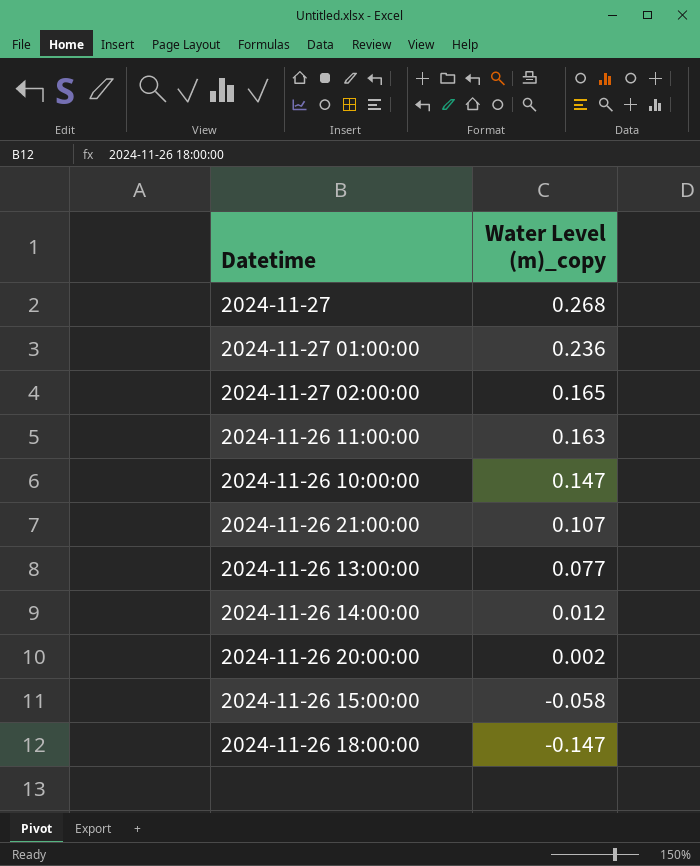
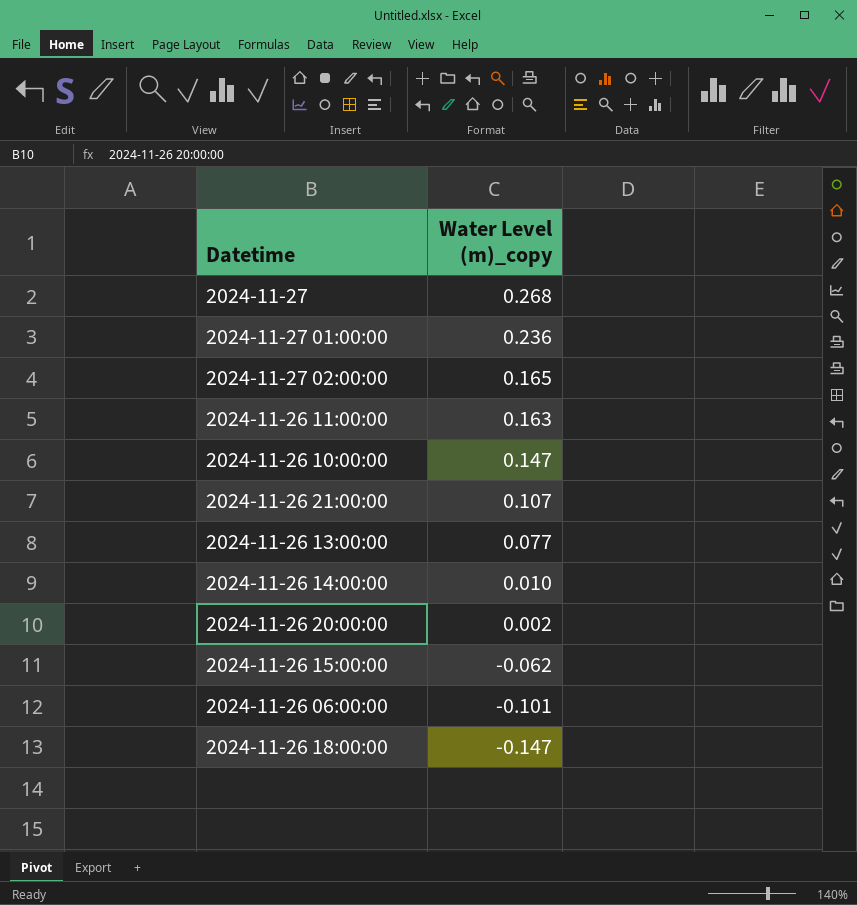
2024-11-26 14:00:00 | Water Level (m)_copy: 0.012 -> 0.010
2024-11-26 15:00:00 | Water Level (m)_copy: -0.058 -> -0.062
row 2024-11-26 06:00:00: none -> -0.101

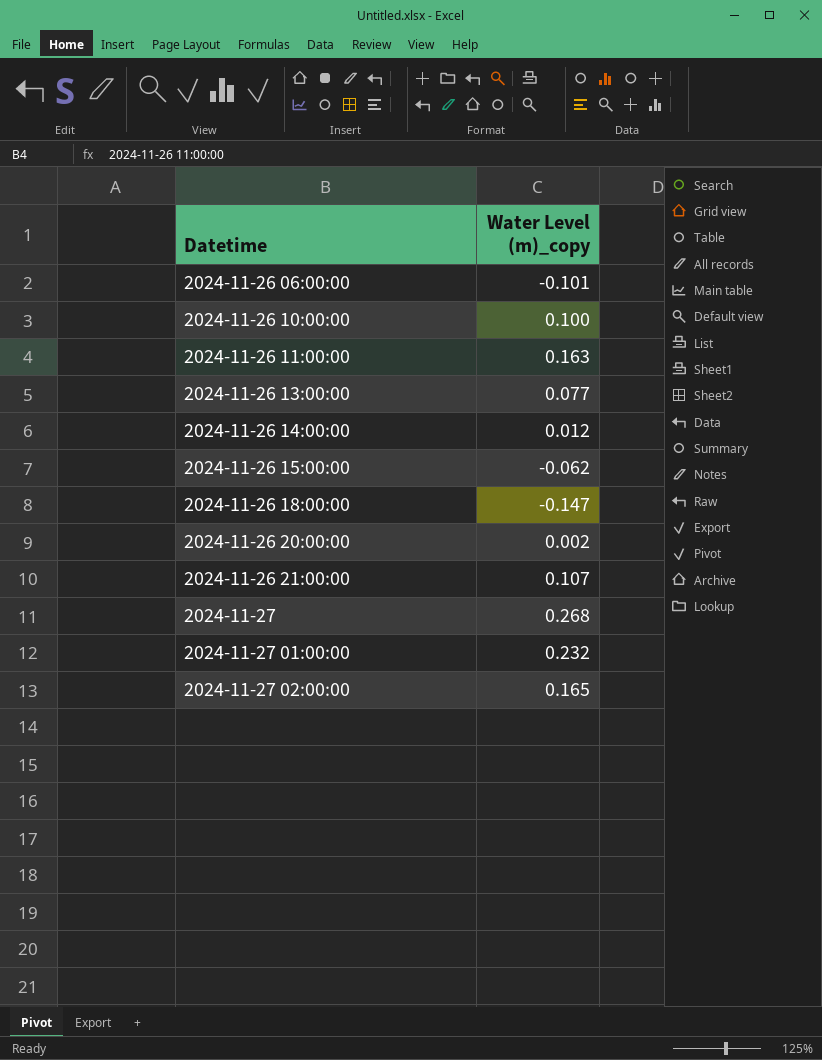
row order: Water Level (m)_copy descending -> Datetime ascending
2024-11-26 10:00:00 | Water Level (m)_copy: 0.147 -> 0.100
2024-11-26 14:00:00 | Water Level (m)_copy: 0.010 -> 0.012
2024-11-27 01:00:00 | Water Level (m)_copy: 0.236 -> 0.232

